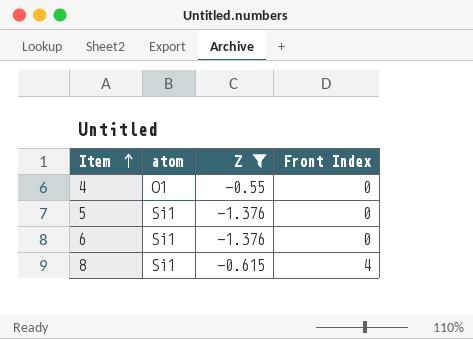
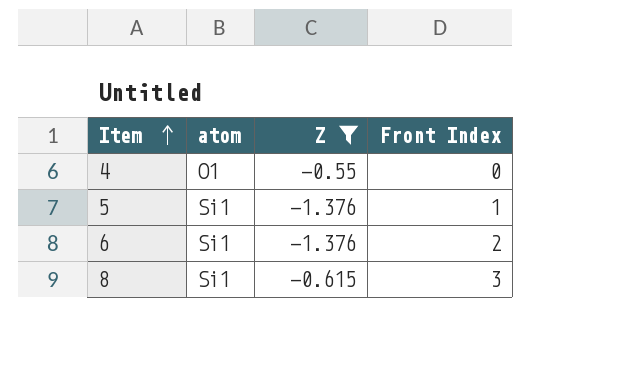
5 | Front Index: 0 -> 1
6 | Front Index: 0 -> 2
8 | Front Index: 4 -> 3

